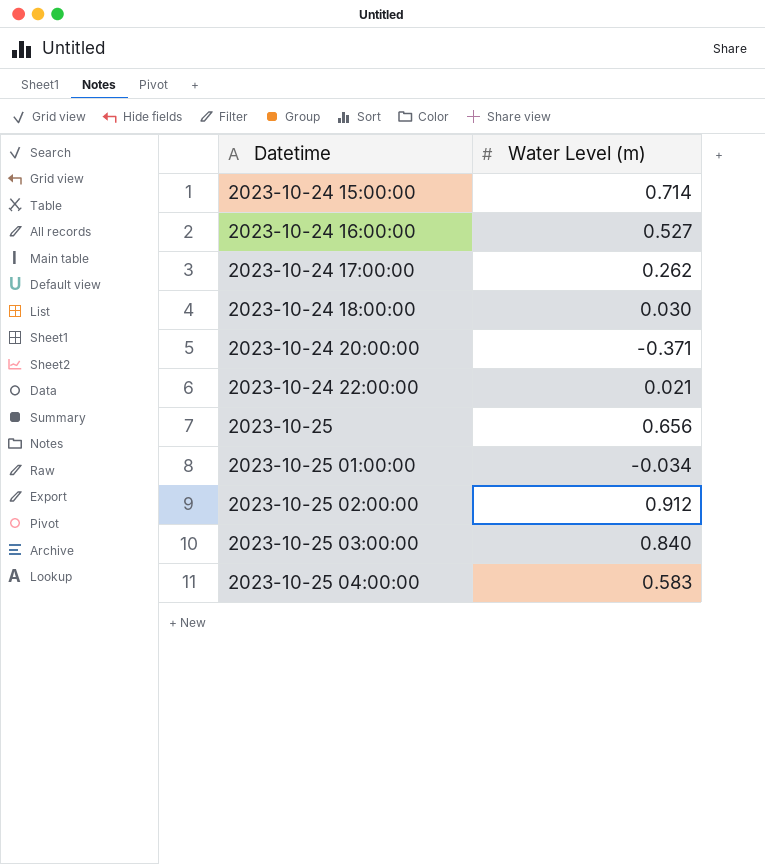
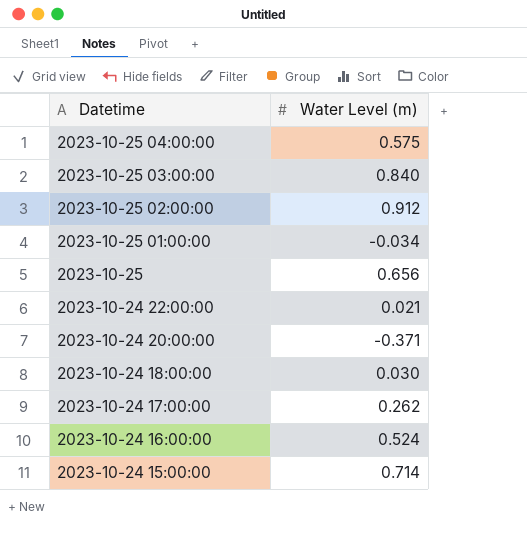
row order: Datetime ascending -> Datetime descending
2023-10-25 04:00:00 | Water Level (m): 0.583 -> 0.575
2023-10-24 16:00:00 | Water Level (m): 0.527 -> 0.524

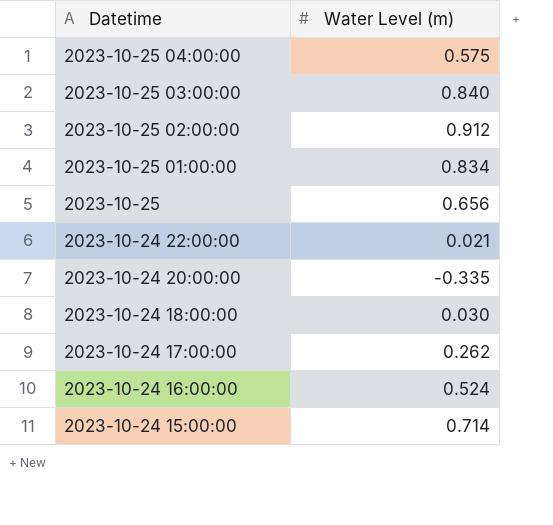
2023-10-25 01:00:00 | Water Level (m): -0.034 -> 0.834
2023-10-24 20:00:00 | Water Level (m): -0.371 -> -0.335

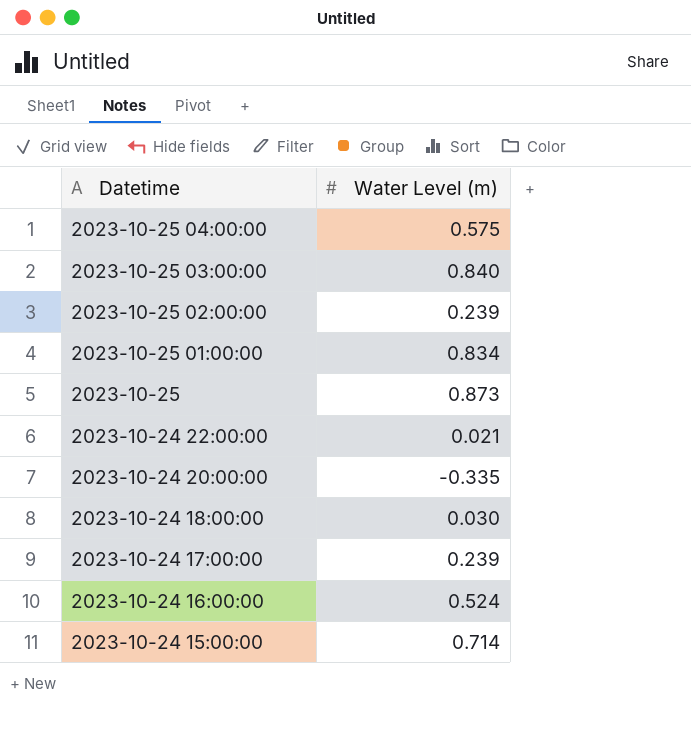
2023-10-25 02:00:00 | Water Level (m): 0.912 -> 0.239
2023-10-25 | Water Level (m): 0.656 -> 0.873
2023-10-24 17:00:00 | Water Level (m): 0.262 -> 0.239

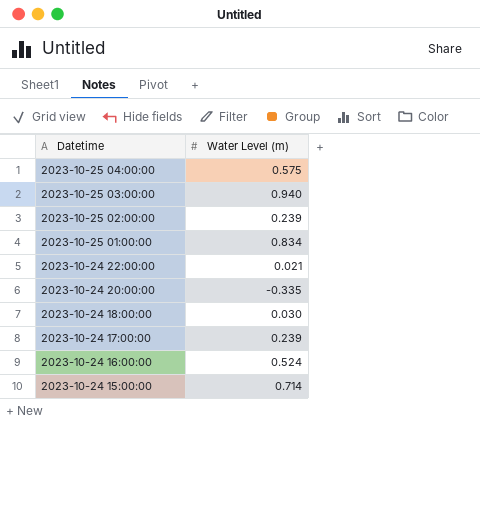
row 2023-10-25: 0.873 -> none
2023-10-25 03:00:00 | Water Level (m): 0.840 -> 0.940

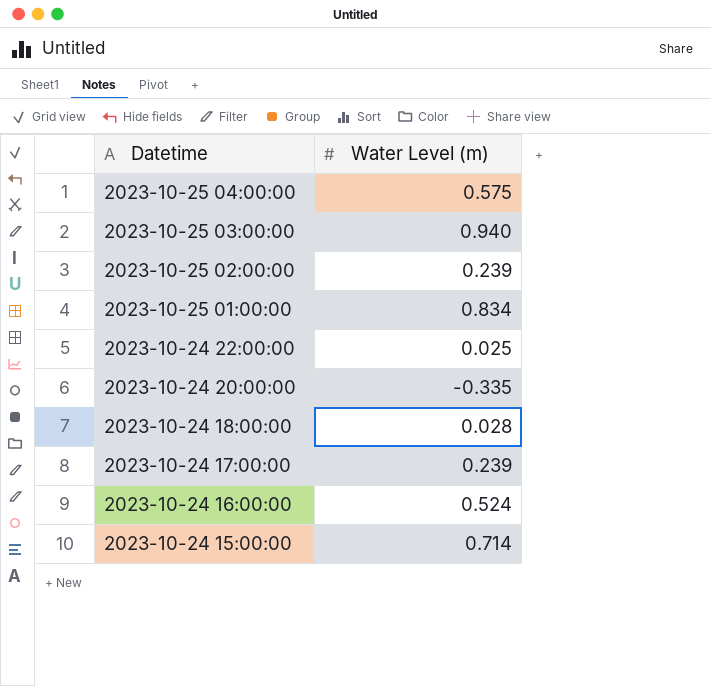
2023-10-24 22:00:00 | Water Level (m): 0.021 -> 0.025
2023-10-24 18:00:00 | Water Level (m): 0.030 -> 0.028

